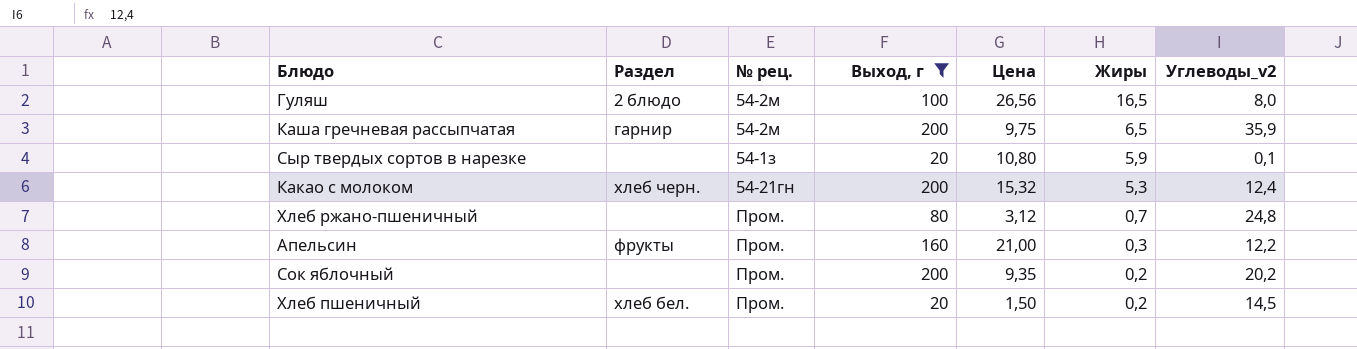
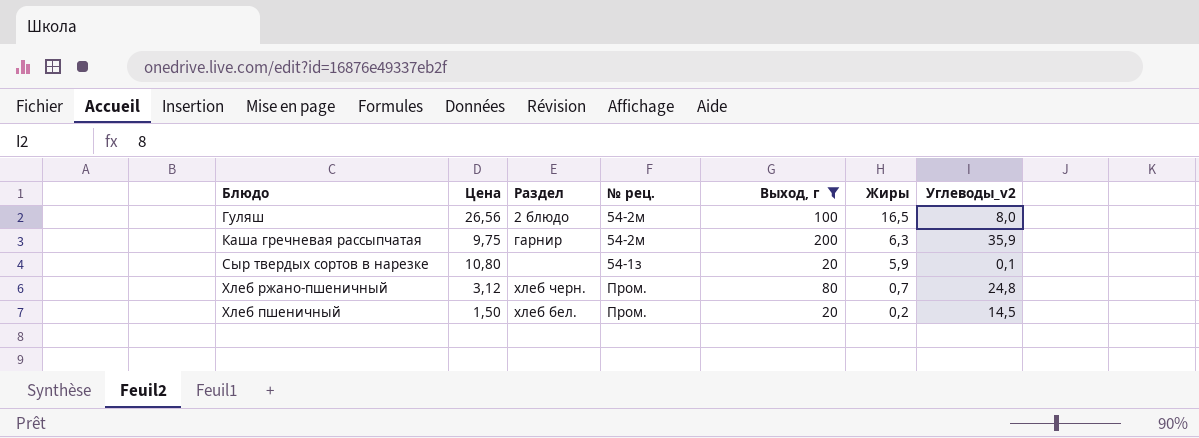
column Цена | position: 5 -> 2
row Какао с молоком: хлеб черн. | 54-21гн | 200 | 15,32 | 5,3 | 12,4 -> none
row Апельсин: фрукты | Пром. | 160 | 21,00 | 0,3 | 12,2 -> none
row Сок яблочный: none | Пром. | 200 | 9,35 | 0,2 | 20,2 -> none
Каша гречневая рассыпчатая | Жиры: 6,5 -> 6,3
Хлеб ржано-пшеничный | Раздел: none -> хлеб черн.

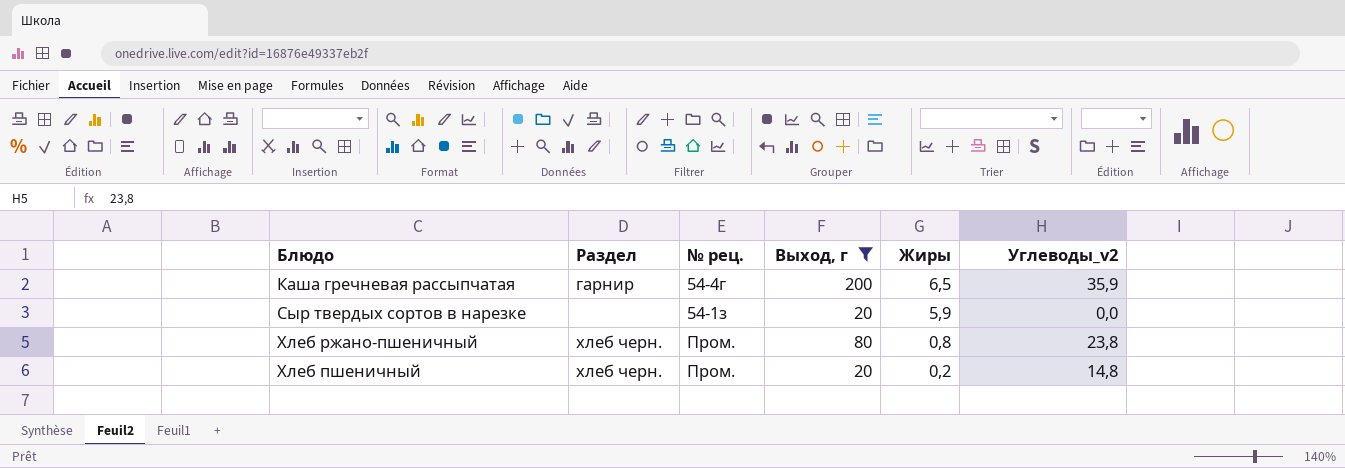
column Цена | position: 2 -> none
row Гуляш: 26,56 | 2 блюдо | 54-2м | 100 | 16,5 | 8,0 -> none
Каша гречневая рассыпчатая | № рец.: 54-2м -> 54-4г
Каша гречневая рассыпчатая | Жиры: 6,3 -> 6,5
Сыр твердых сортов в нарезке | Углеводы_v2: 0,1 -> 0,0
Хлеб ржано-пшеничный | Жиры: 0,7 -> 0,8
Хлеб ржано-пшеничный | Углеводы_v2: 24,8 -> 23,8
Хлеб пшеничный | Раздел: хлеб бел. -> хлеб черн.
Хлеб пшеничный | Углеводы_v2: 14,5 -> 14,8

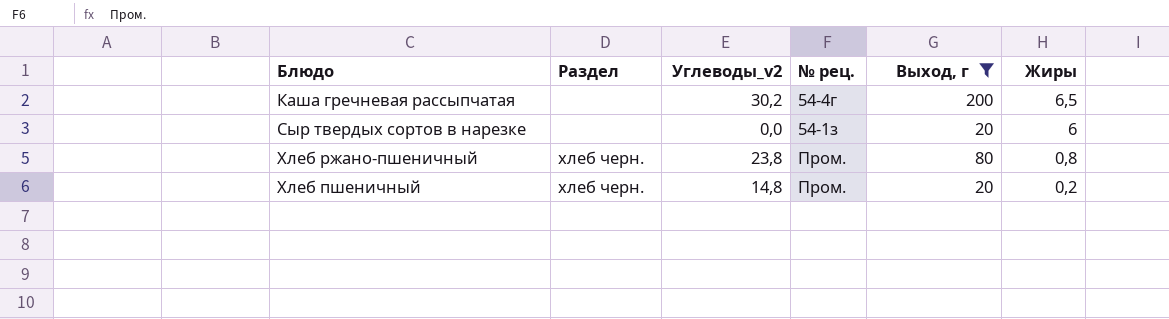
column Углеводы_v2 | position: 6 -> 3
Каша гречневая рассыпчатая | Раздел: гарнир -> none
Каша гречневая рассыпчатая | Углеводы_v2: 35,9 -> 30,2
Сыр твердых сортов в нарезке | Жиры: 5,9 -> 6

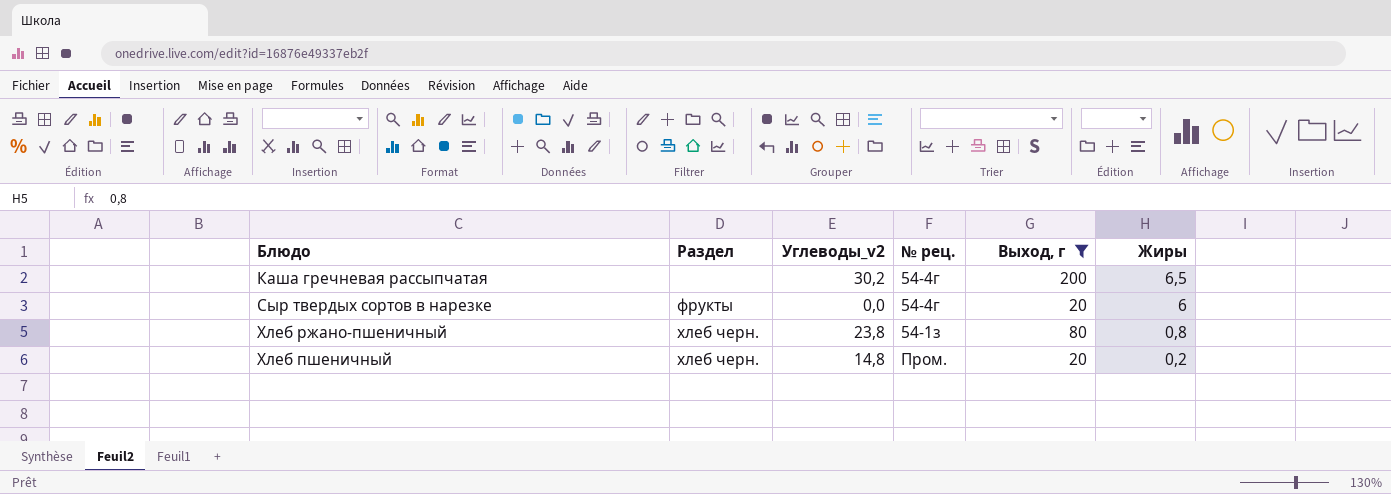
Сыр твердых сортов в нарезке | Раздел: none -> фрукты
Сыр твердых сортов в нарезке | № рец.: 54-1з -> 54-4г
Хлеб ржано-пшеничный | № рец.: Пром. -> 54-1з

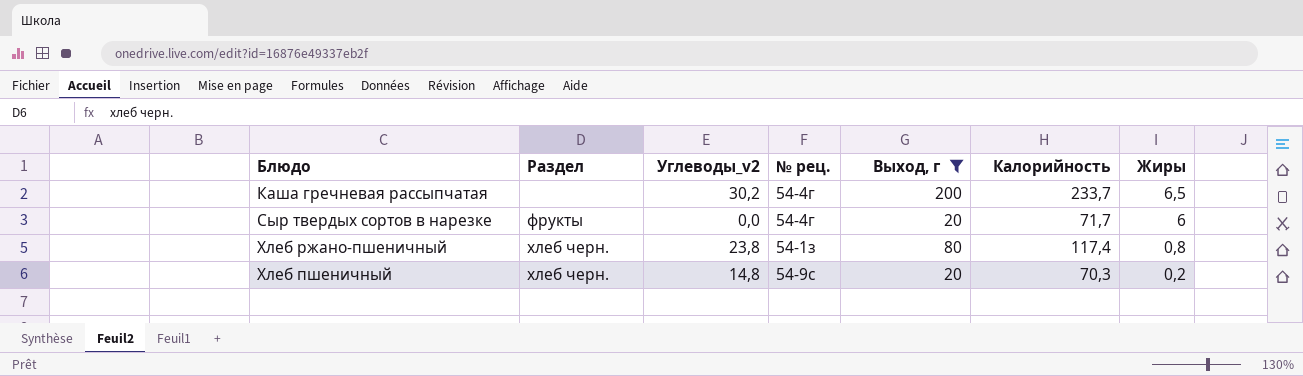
column Калорийность | position: none -> 6
Хлеб пшеничный | № рец.: Пром. -> 54-9с

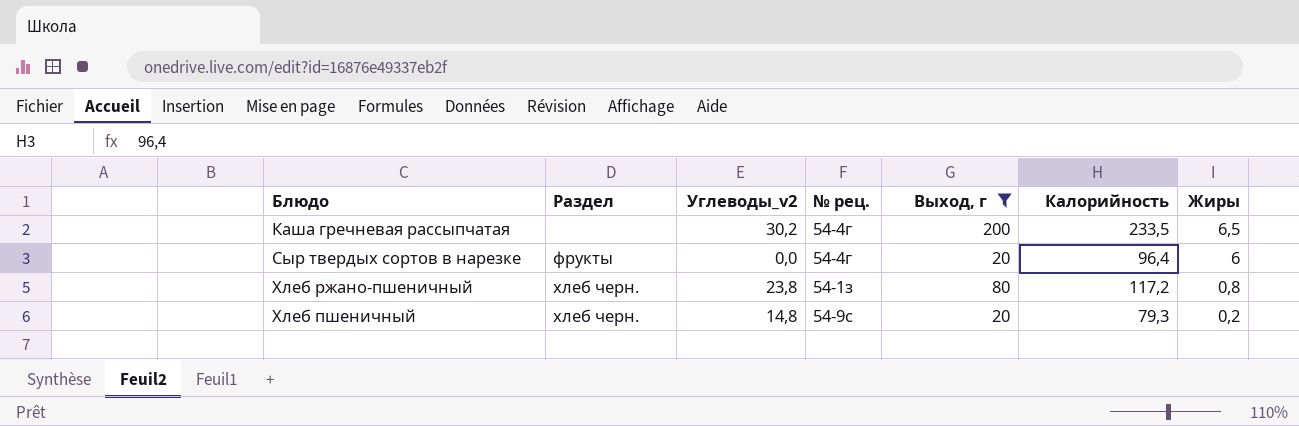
Каша гречневая рассыпчатая | Калорийность: 233,7 -> 233,5
Сыр твердых сортов в нарезке | Калорийность: 71,7 -> 96,4
Хлеб ржано-пшеничный | Калорийность: 117,4 -> 117,2
Хлеб пшеничный | Калорийность: 70,3 -> 79,3

